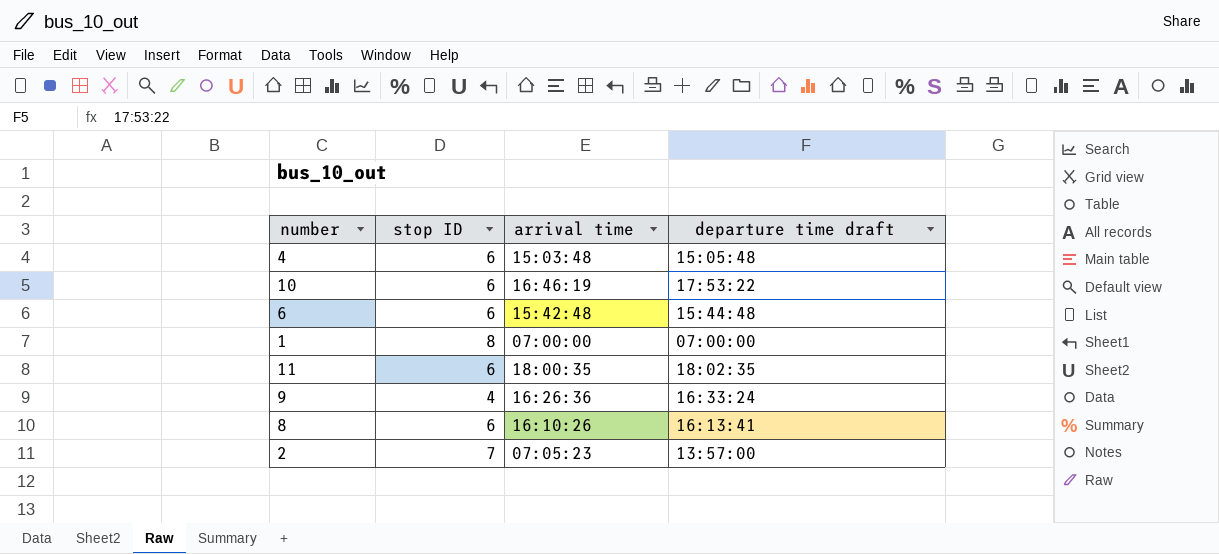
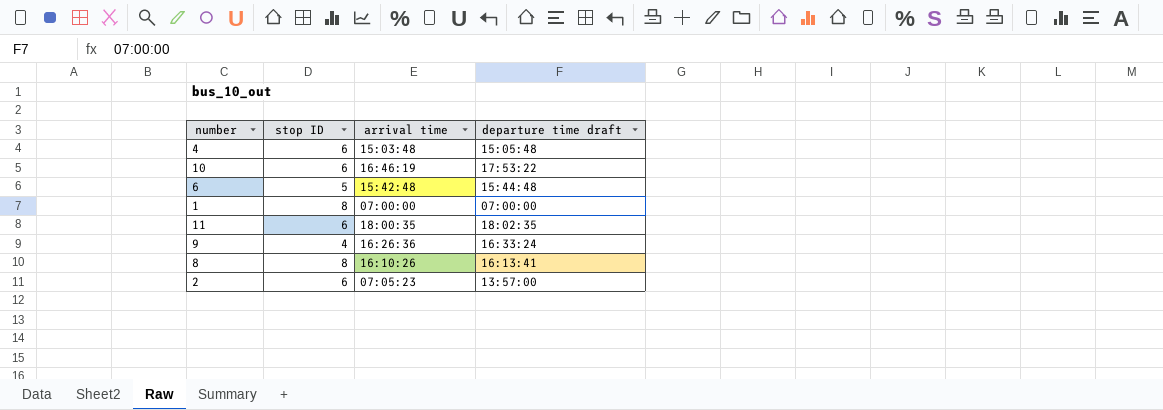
6 | stop ID: 6 -> 5
8 | stop ID: 6 -> 8
2 | stop ID: 7 -> 6

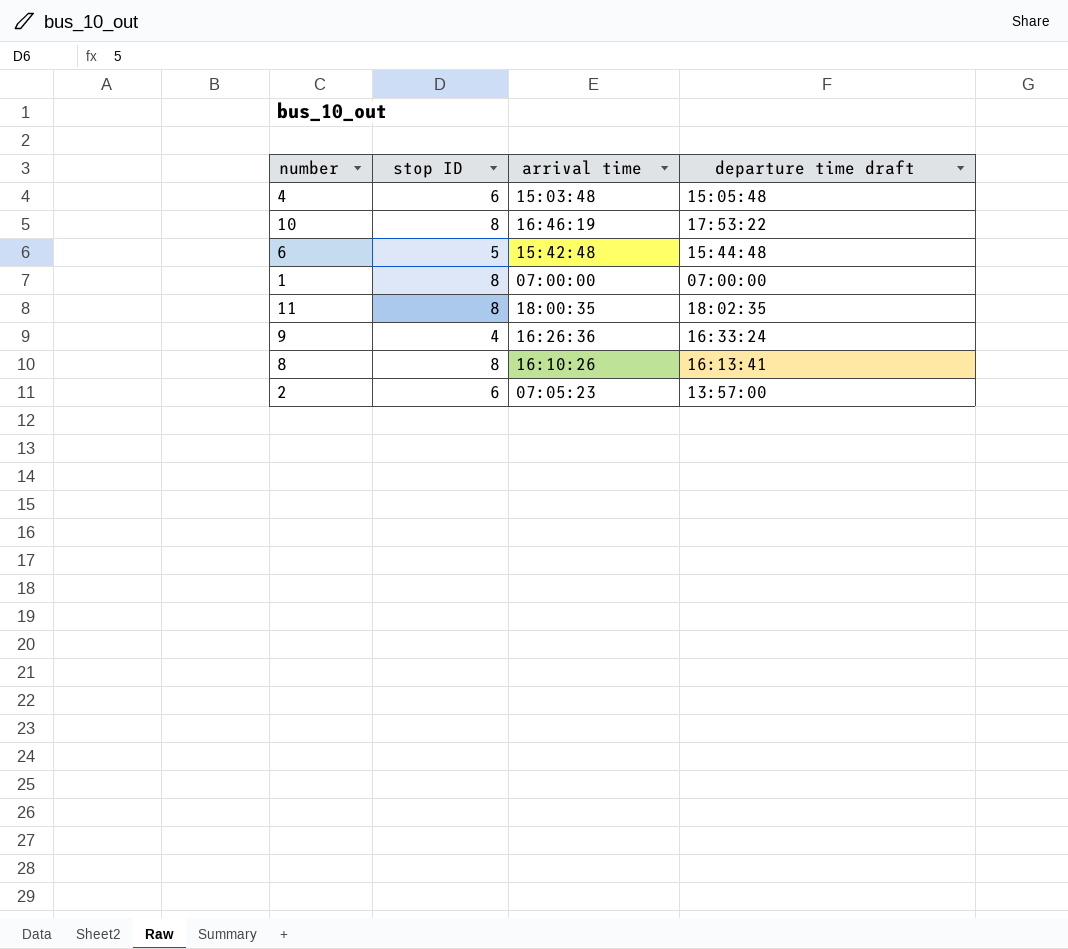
10 | stop ID: 6 -> 8
11 | stop ID: 6 -> 8

